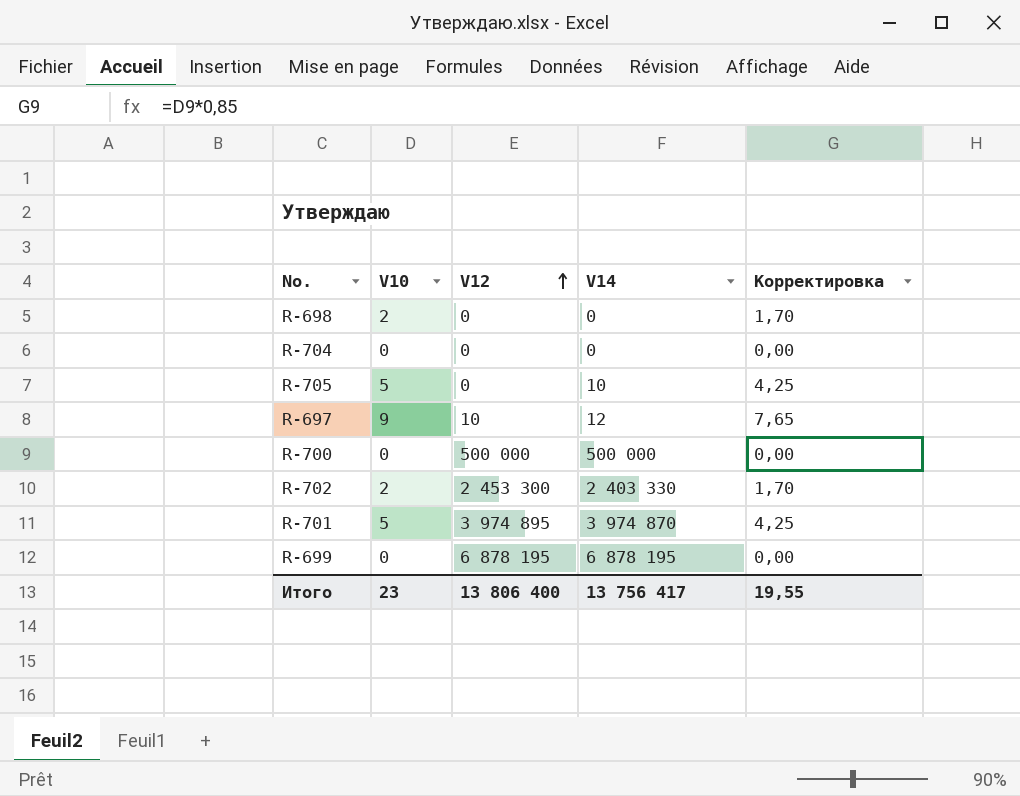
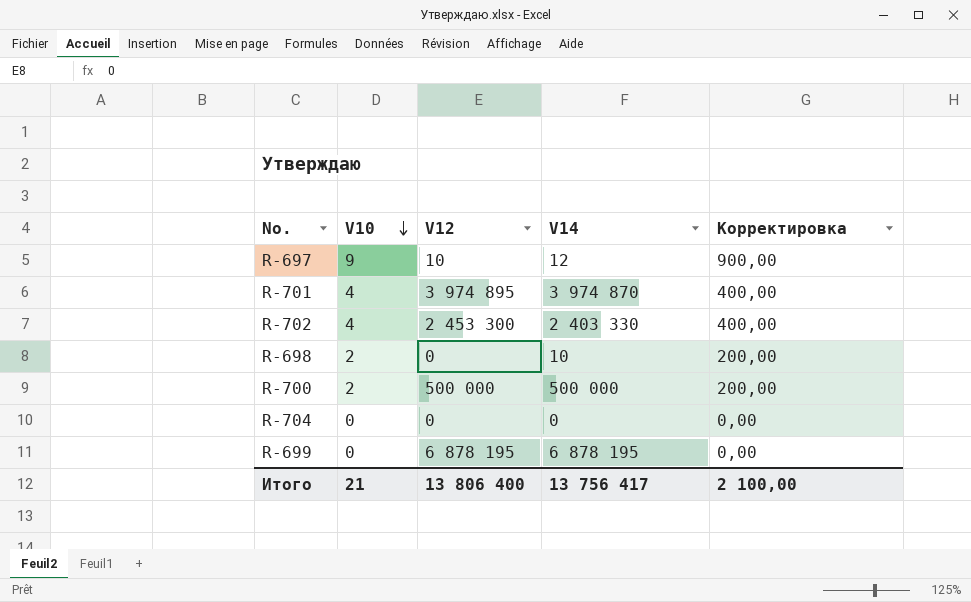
row order: V12 ascending -> V10 descending
column Корректировка | formula: [V10] * 0,85 -> [V10] * 100
row R-705: 5 | 0 | 10 | 4,25 -> none
R-701 | V10: 5 -> 4
R-702 | V10: 2 -> 4
R-698 | V14: 0 -> 10
R-700 | V10: 0 -> 2
Итого | V10: 23 -> 21
Итого | Корректировка: 19,55 -> 2 100,00

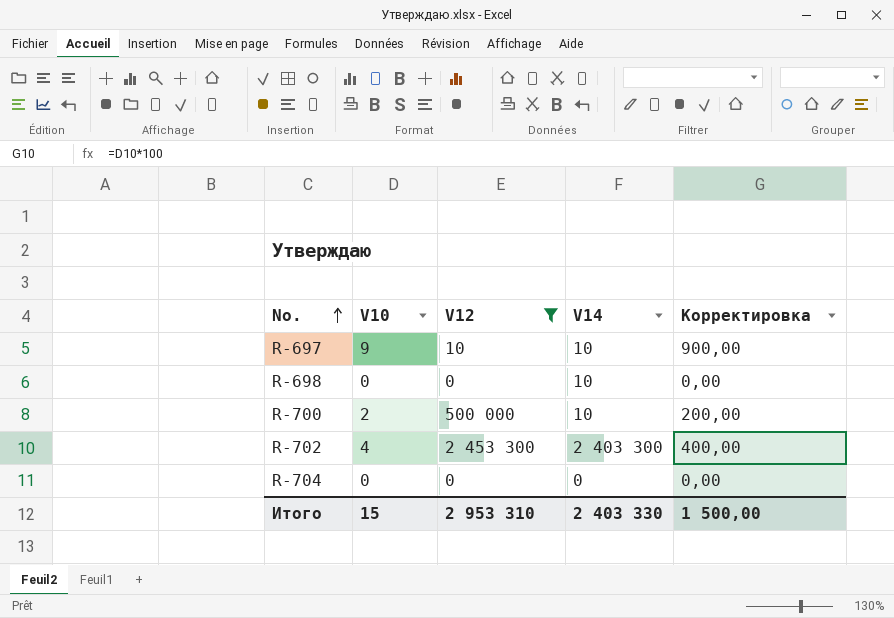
filter: none -> V12 <= 2 453 300
row order: V10 descending -> No. ascending
R-697 | V14: 12 -> 10
R-698 | V10: 2 -> 0
R-698 | Корректировка: 200,00 -> 0,00
R-700 | V14: 500 000 -> 10
R-702 | V14: 2 403 330 -> 2 403 300
Итого | V10: 21 -> 15
Итого | V12: 13 806 400 -> 2 953 310
Итого | V14: 13 756 417 -> 2 403 330
Итого | Корректировка: 2 100,00 -> 1 500,00

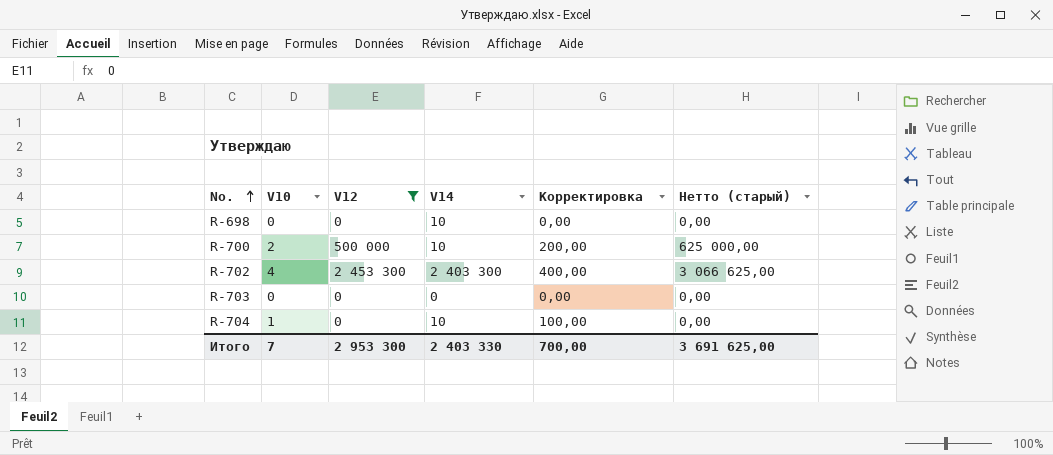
column Нетто (старый) | formula: none -> [V12] * 1,25
row R-697: 9 | 10 | 10 | 900,00 -> none
row R-703: none -> 0 | 0 | 0 | 0,00 | 0,00
R-704 | V10: 0 -> 1
R-704 | V14: 0 -> 10
R-704 | Корректировка: 0,00 -> 100,00
Итого | V10: 15 -> 7
Итого | V12: 2 953 310 -> 2 953 300
Итого | Корректировка: 1 500,00 -> 700,00

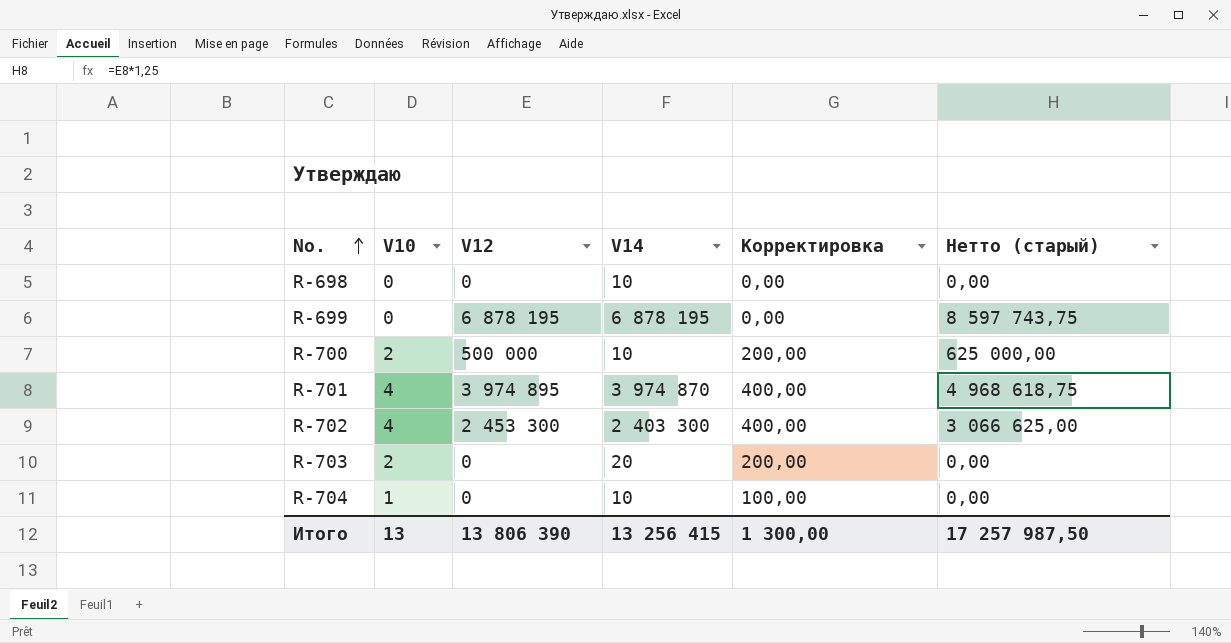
filter: V12 <= 2 453 300 -> none
R-703 | V10: 0 -> 2
R-703 | V14: 0 -> 20
R-703 | Корректировка: 0,00 -> 200,00
Итого | V10: 7 -> 13
Итого | V12: 2 953 300 -> 13 806 390
Итого | V14: 2 403 330 -> 13 256 415
Итого | Корректировка: 700,00 -> 1 300,00
Итого | Нетто (старый): 3 691 625,00 -> 17 257 987,50

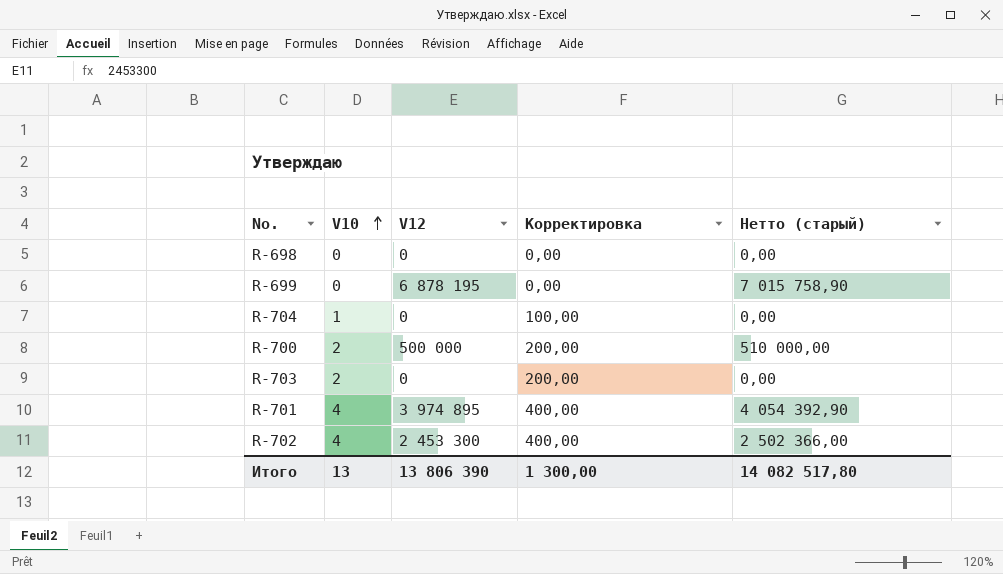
row order: No. ascending -> V10 ascending
column V14 | position: 4 -> none
column Нетто (старый) | formula: [V12] * 1,25 -> [V12] * 1,02
Итого | Нетто (старый): 17 257 987,50 -> 14 082 517,80

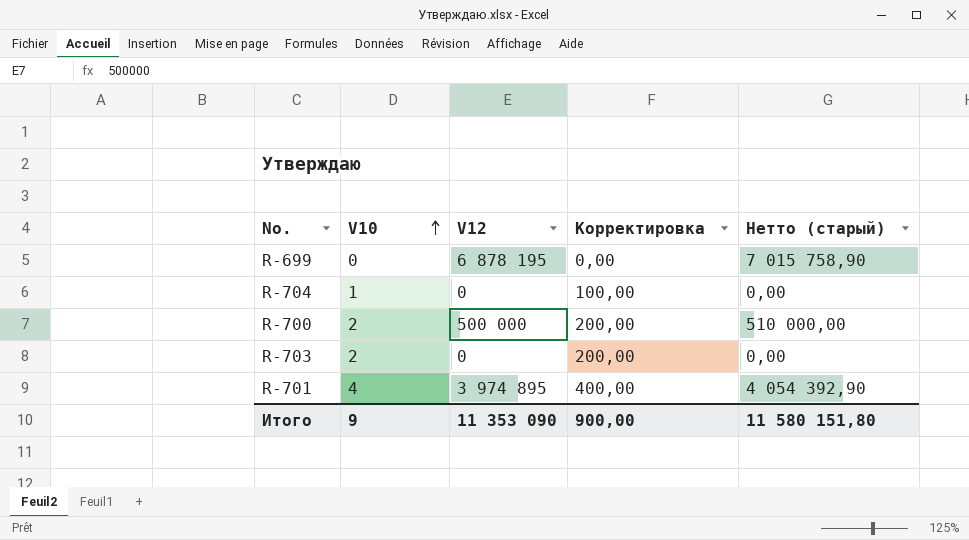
row R-698: 0 | 0 | 0,00 | 0,00 -> none
row R-702: 4 | 2 453 300 | 400,00 | 2 502 366,00 -> none
Итого | V10: 13 -> 9
Итого | V12: 13 806 390 -> 11 353 090
Итого | Корректировка: 1 300,00 -> 900,00
Итого | Нетто (старый): 14 082 517,80 -> 11 580 151,80

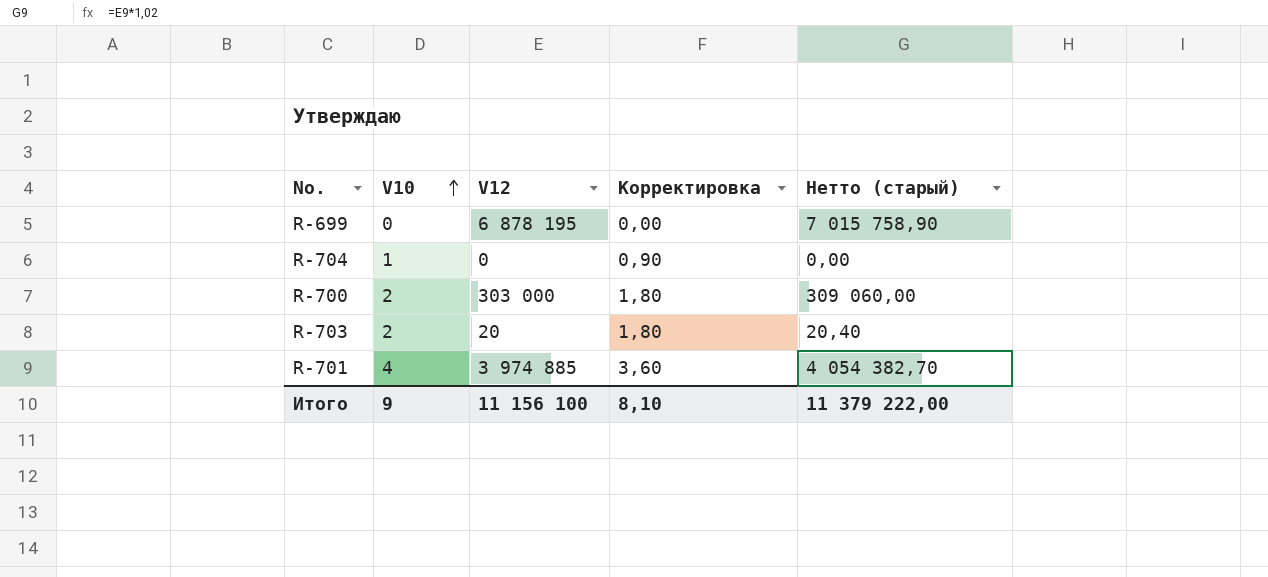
column Корректировка | formula: [V10] * 100 -> [V10] * 0,9
R-700 | V12: 500 000 -> 303 000
R-700 | Нетто (старый): 510 000,00 -> 309 060,00
R-703 | V12: 0 -> 20
R-703 | Нетто (старый): 0,00 -> 20,40
R-701 | V12: 3 974 895 -> 3 974 885
R-701 | Нетто (старый): 4 054 392,90 -> 4 054 382,70
Итого | V12: 11 353 090 -> 11 156 100
Итого | Корректировка: 900,00 -> 8,10
Итого | Нетто (старый): 11 580 151,80 -> 11 379 222,00

